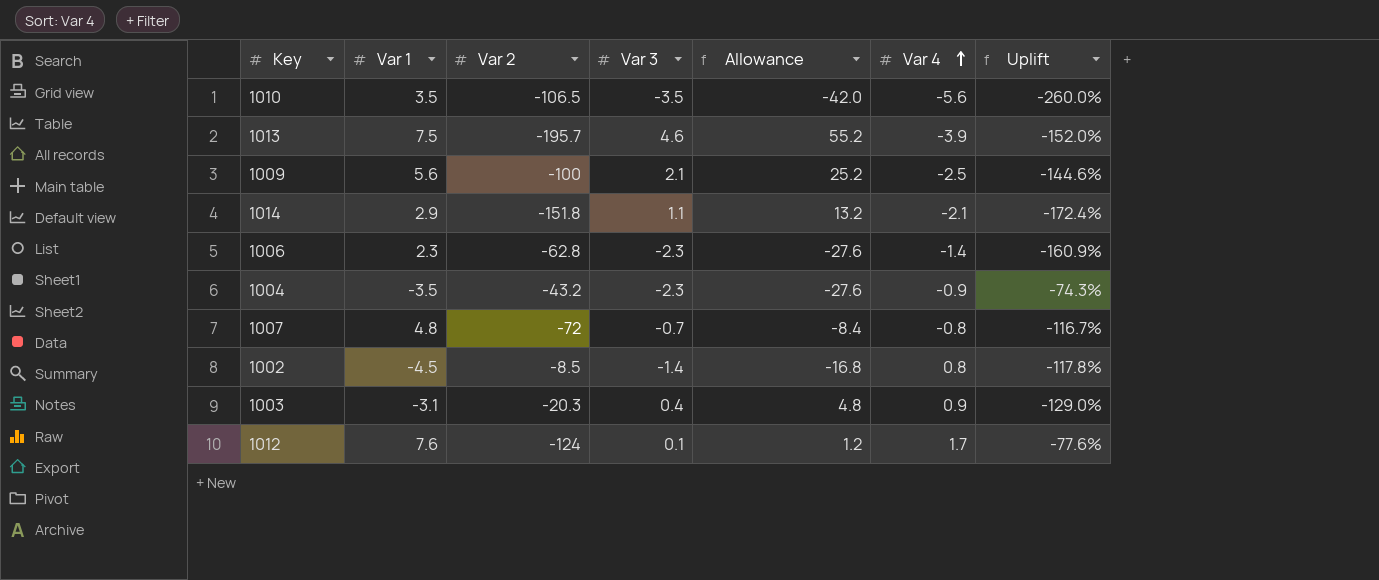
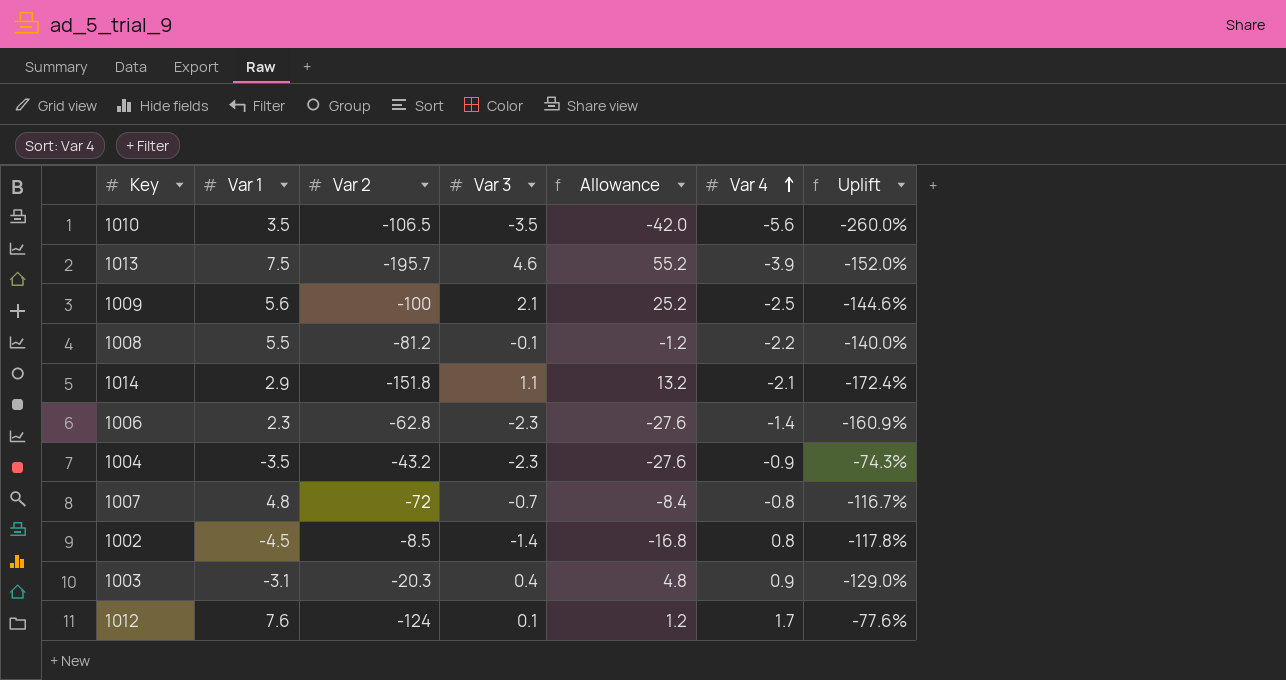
row 1008: none -> 5.5 | -81.2 | -0.1 | -1.2 | -2.2 | -140.0%

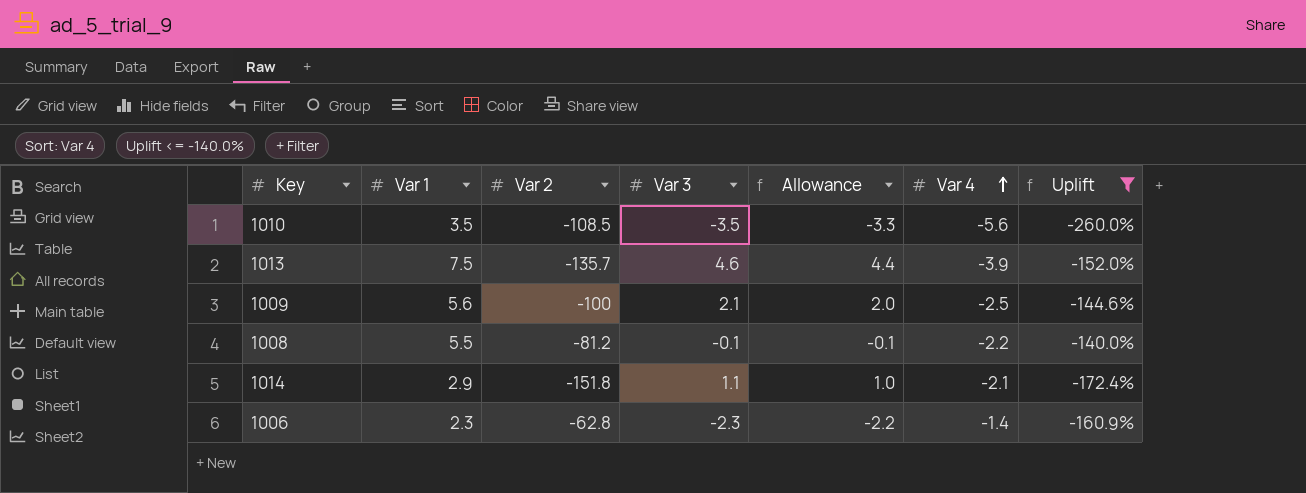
filter: none -> Uplift <= -140.0%
column Allowance | formula: [Var 3] * 12 -> [Var 3] * 0.95
1010 | Var 2: -106.5 -> -108.5
1013 | Var 2: -195.7 -> -135.7

